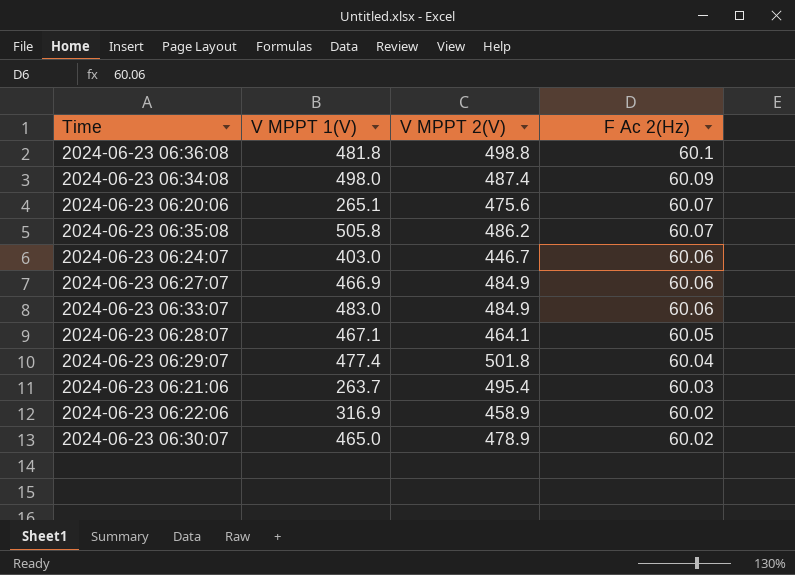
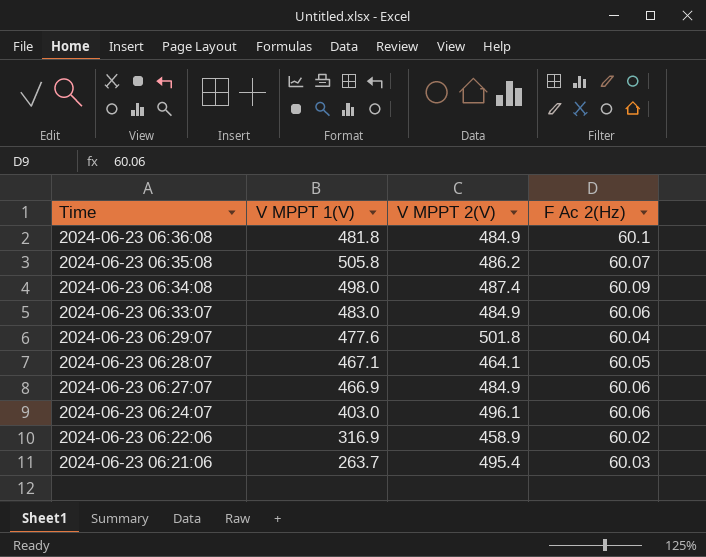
row order: F Ac 2(Hz) descending -> Time descending
row 2024-06-23 06:20:06: 265.1 | 475.6 | 60.07 -> none
row 2024-06-23 06:30:07: 465.0 | 478.9 | 60.02 -> none
2024-06-23 06:36:08 | V MPPT 2(V): 498.8 -> 484.9
2024-06-23 06:29:07 | V MPPT 1(V): 477.4 -> 477.6
2024-06-23 06:24:07 | V MPPT 2(V): 446.7 -> 496.1

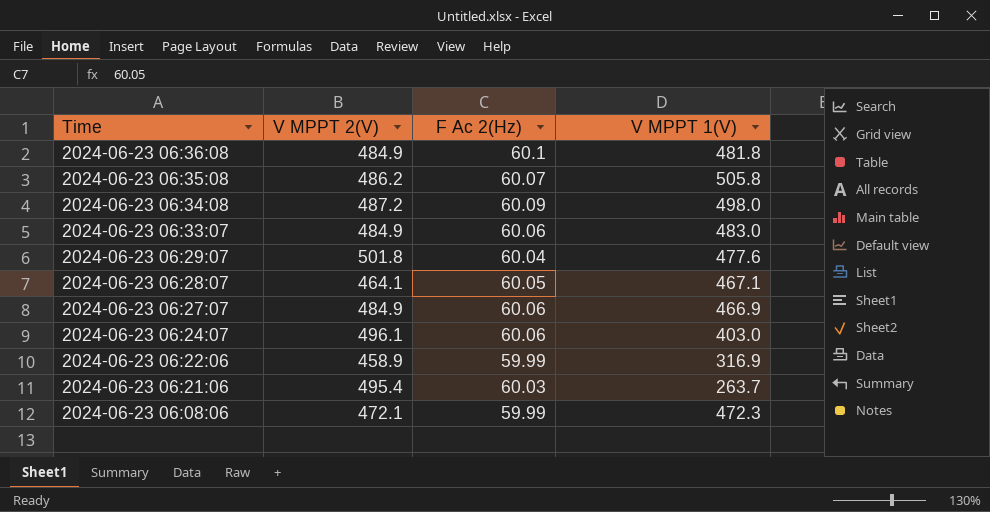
column V MPPT 1(V) | position: 2 -> 4
2024-06-23 06:34:08 | V MPPT 2(V): 487.4 -> 487.2
2024-06-23 06:22:06 | F Ac 2(Hz): 60.02 -> 59.99
row 2024-06-23 06:08:06: none -> 472.1 | 59.99 | 472.3

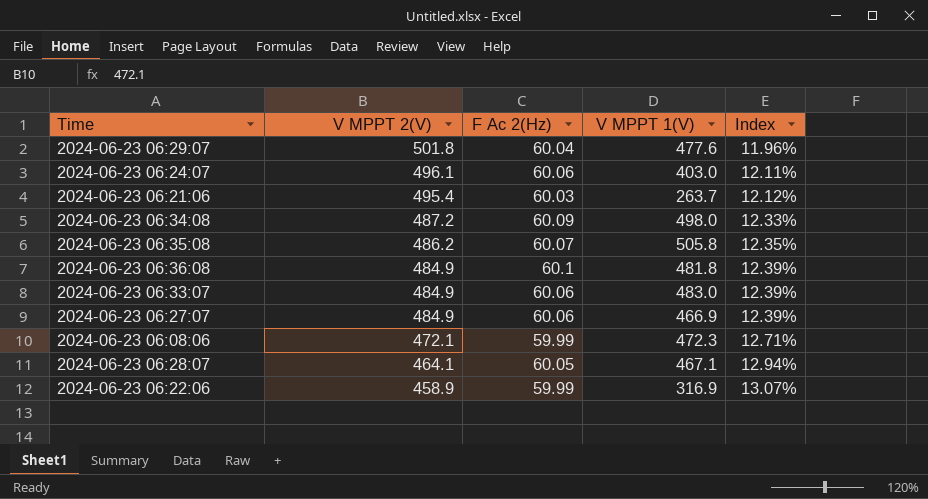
row order: Time descending -> V MPPT 2(V) descending
column Index | formula: none -> [F Ac 2(Hz)] / [V MPPT 2(V)]

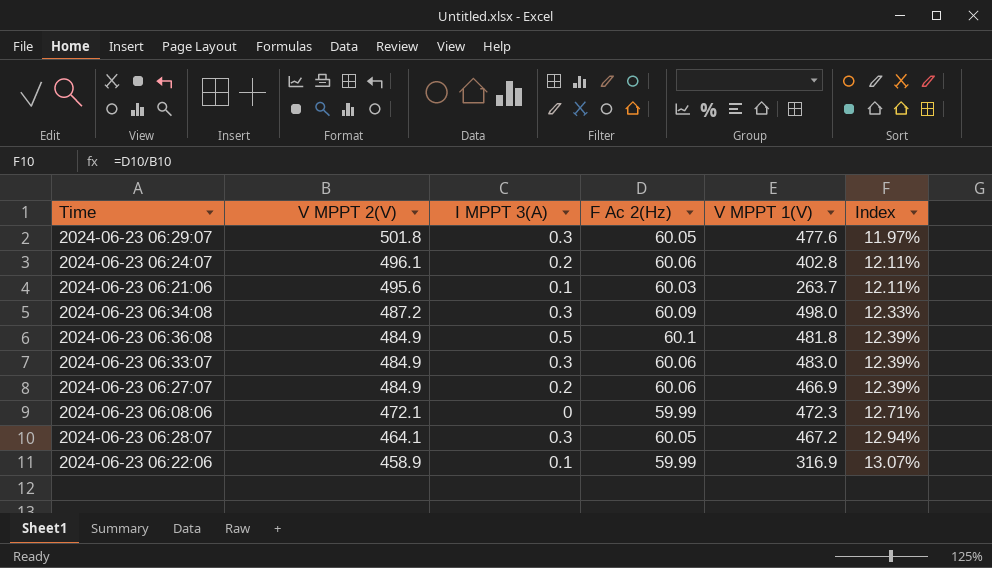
column I MPPT 3(A) | position: none -> 3
row 2024-06-23 06:35:08: 486.2 | 60.07 | 505.8 | 12.35% -> none
2024-06-23 06:29:07 | F Ac 2(Hz): 60.04 -> 60.05
2024-06-23 06:29:07 | Index: 11.96% -> 11.97%
2024-06-23 06:24:07 | V MPPT 1(V): 403.0 -> 402.8
2024-06-23 06:21:06 | V MPPT 2(V): 495.4 -> 495.6
2024-06-23 06:21:06 | Index: 12.12% -> 12.11%
2024-06-23 06:28:07 | V MPPT 1(V): 467.1 -> 467.2

